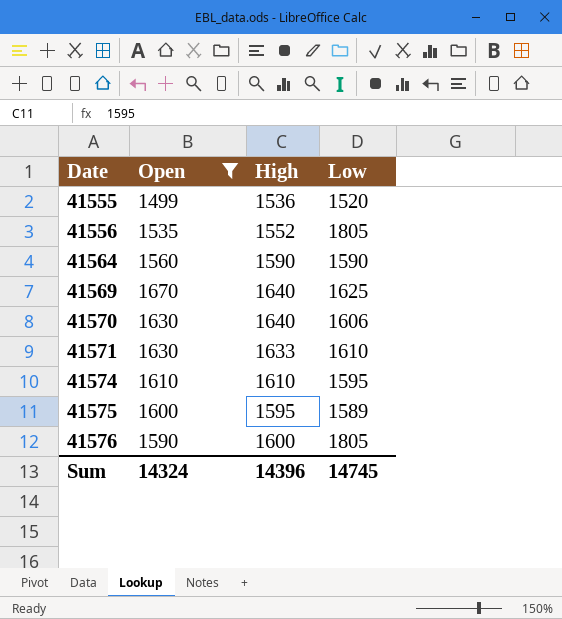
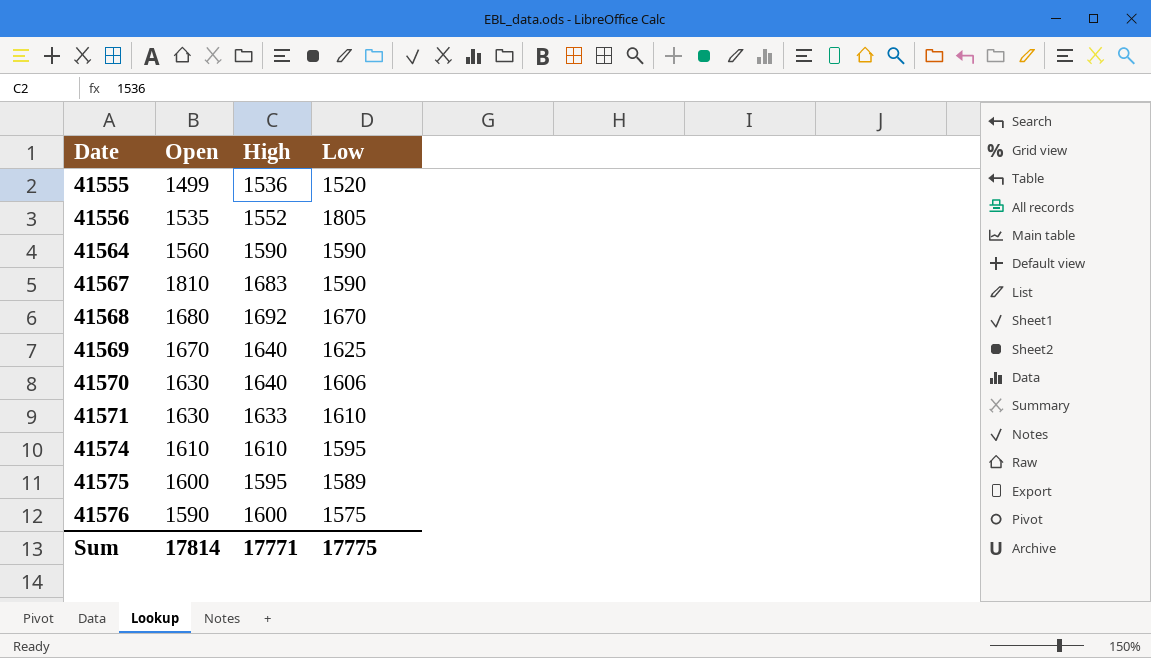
filter: Open <= 1670 -> none
41576 | Low: 1805 -> 1575
Sum | Open: 14324 -> 17814
Sum | High: 14396 -> 17771
Sum | Low: 14745 -> 17775

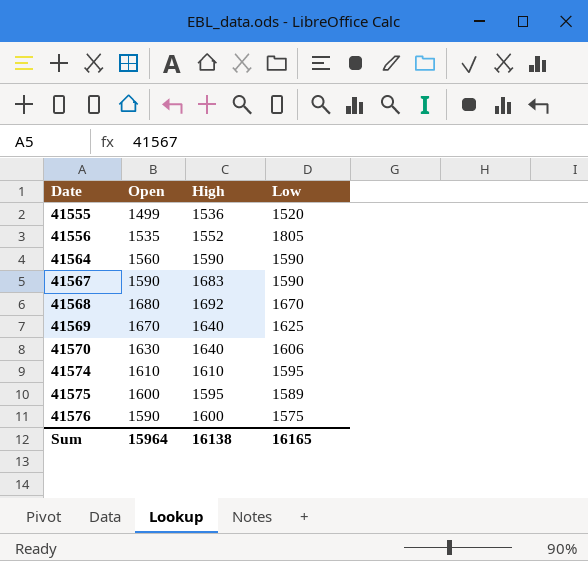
row 41571: 1630 | 1633 | 1610 -> none
41567 | Open: 1810 -> 1590
Sum | Open: 17814 -> 15964
Sum | High: 17771 -> 16138
Sum | Low: 17775 -> 16165

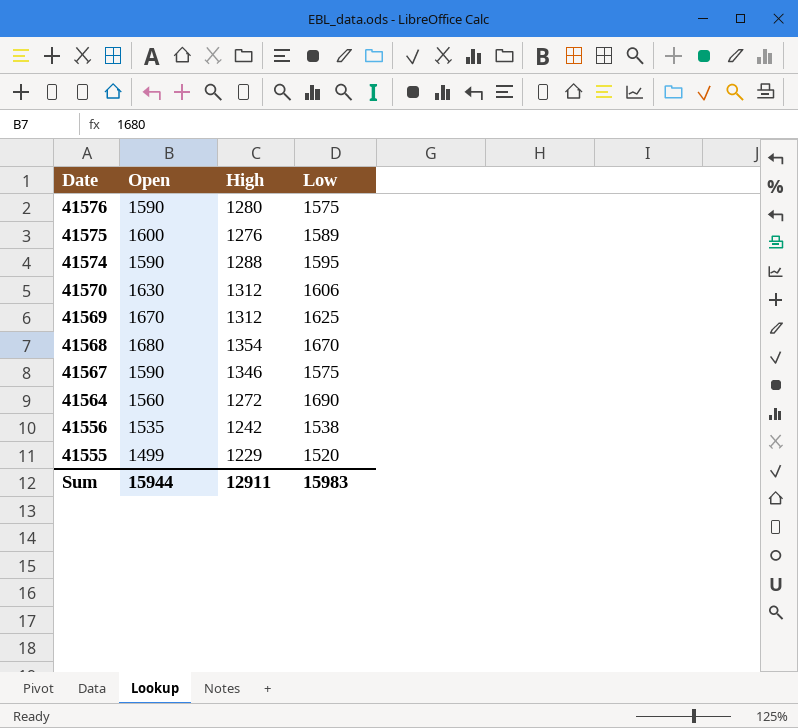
row order: Date ascending -> Date descending
41576 | High: 1600 -> 1280
41575 | High: 1595 -> 1276
41574 | Open: 1610 -> 1590
41574 | High: 1610 -> 1288
41570 | High: 1640 -> 1312
41569 | High: 1640 -> 1312
41568 | High: 1692 -> 1354
41567 | High: 1683 -> 1346
41567 | Low: 1590 -> 1575
41564 | High: 1590 -> 1272
41564 | Low: 1590 -> 1690
41556 | High: 1552 -> 1242
41556 | Low: 1805 -> 1538
41555 | High: 1536 -> 1229
Sum | Open: 15964 -> 15944
Sum | High: 16138 -> 12911
Sum | Low: 16165 -> 15983

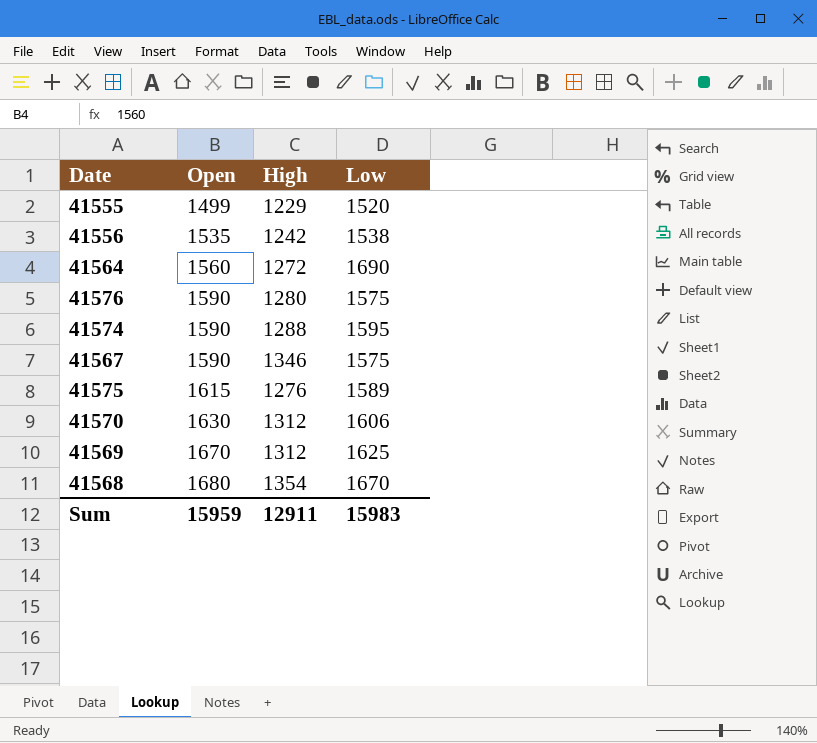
row order: Date descending -> Open ascending
41575 | Open: 1600 -> 1615
Sum | Open: 15944 -> 15959

